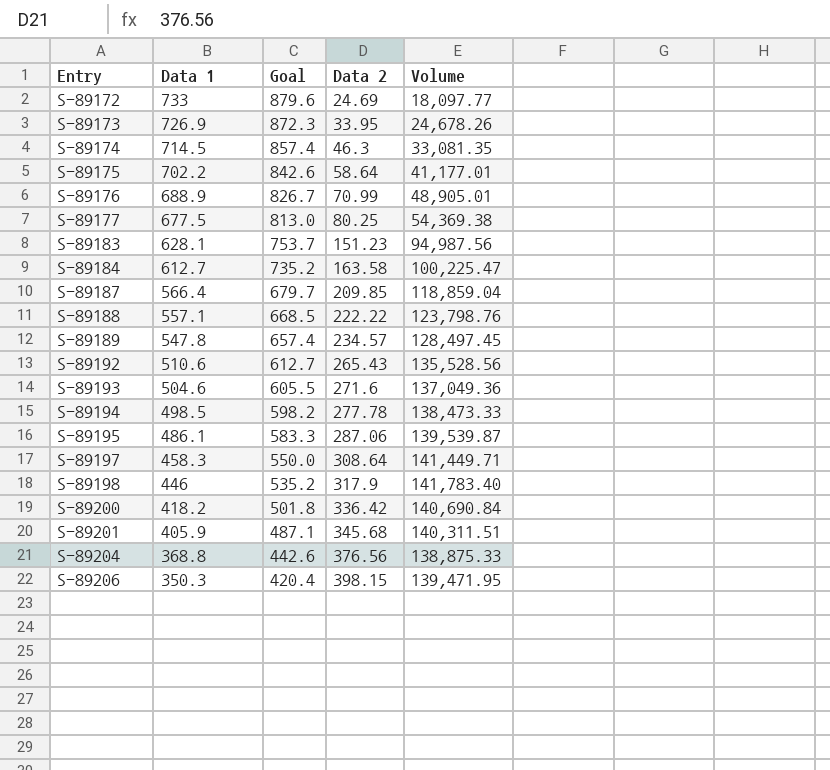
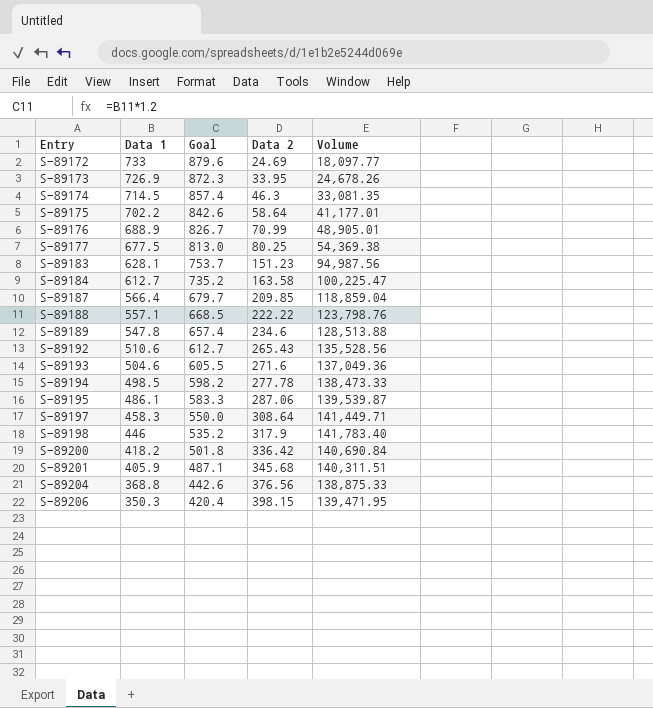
S-89189 | Data 2: 234.57 -> 234.6
S-89189 | Volume: 128,497.45 -> 128,513.88

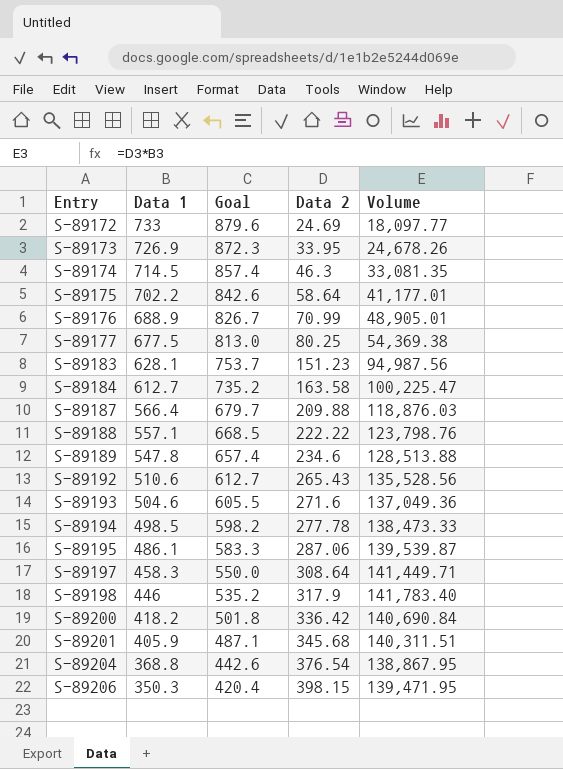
S-89187 | Data 2: 209.85 -> 209.88
S-89187 | Volume: 118,859.04 -> 118,876.03
S-89204 | Data 2: 376.56 -> 376.54
S-89204 | Volume: 138,875.33 -> 138,867.95

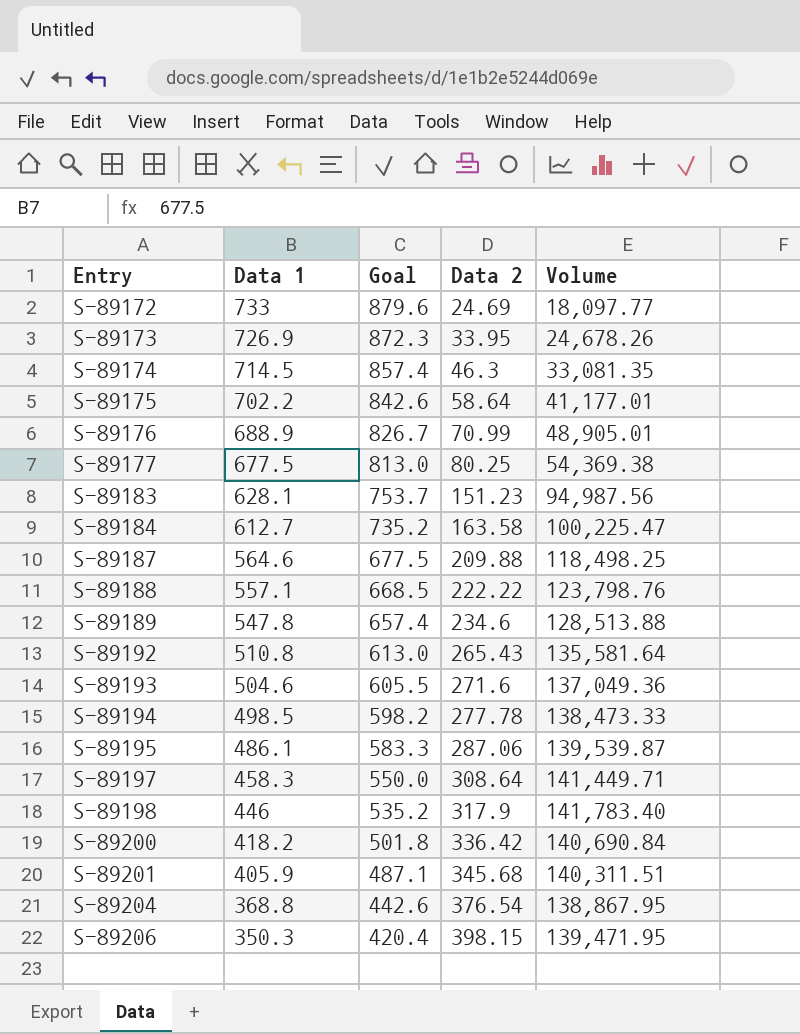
S-89187 | Data 1: 566.4 -> 564.6
S-89187 | Goal: 679.7 -> 677.5
S-89187 | Volume: 118,876.03 -> 118,498.25
S-89192 | Data 1: 510.6 -> 510.8
S-89192 | Goal: 612.7 -> 613.0
S-89192 | Volume: 135,528.56 -> 135,581.64

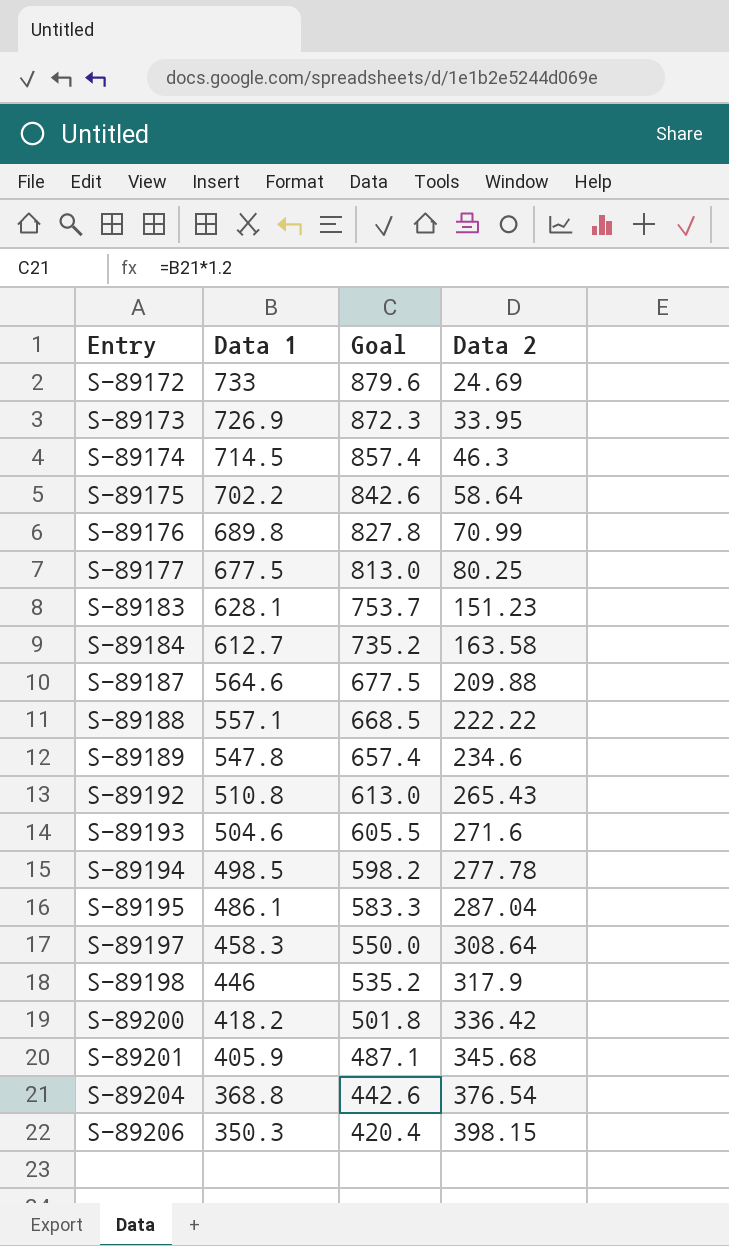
column Volume | formula: [Data 1] * [Data 2] -> none
S-89176 | Data 1: 688.9 -> 689.8
S-89176 | Goal: 826.7 -> 827.8
S-89195 | Data 2: 287.06 -> 287.04

